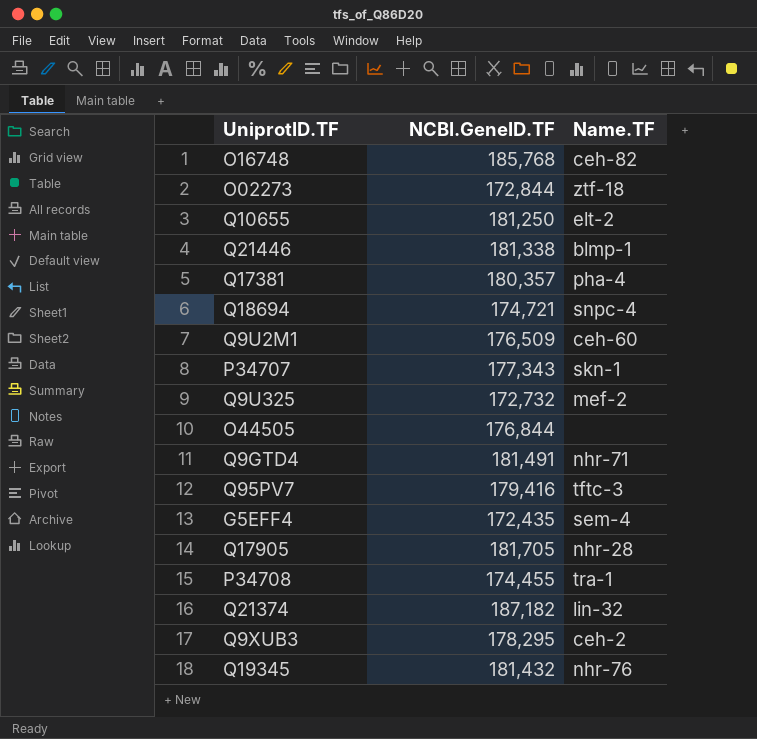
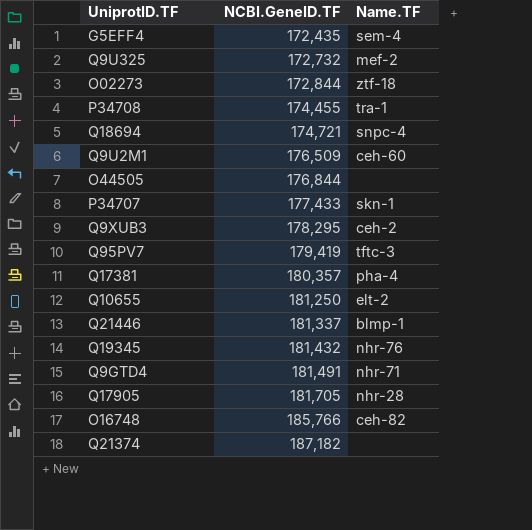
row order: none -> NCBI.GeneID.TF ascending
P34707 | NCBI.GeneID.TF: 177,343 -> 177,433
Q95PV7 | NCBI.GeneID.TF: 179,416 -> 179,419
Q21446 | NCBI.GeneID.TF: 181,338 -> 181,337
O16748 | NCBI.GeneID.TF: 185,768 -> 185,766
Q21374 | Name.TF: lin-32 -> none

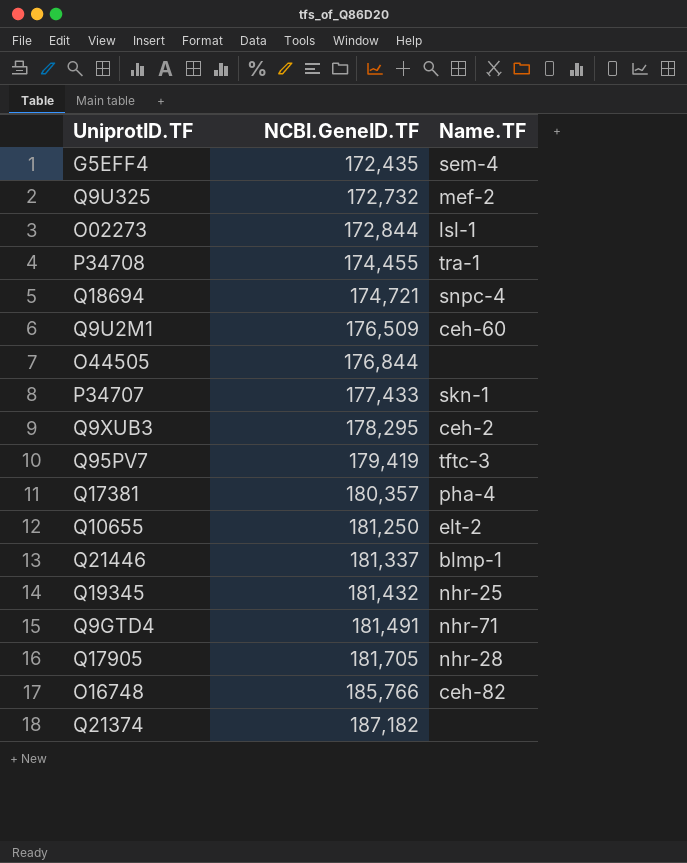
O02273 | Name.TF: ztf-18 -> lsl-1
Q19345 | Name.TF: nhr-76 -> nhr-25

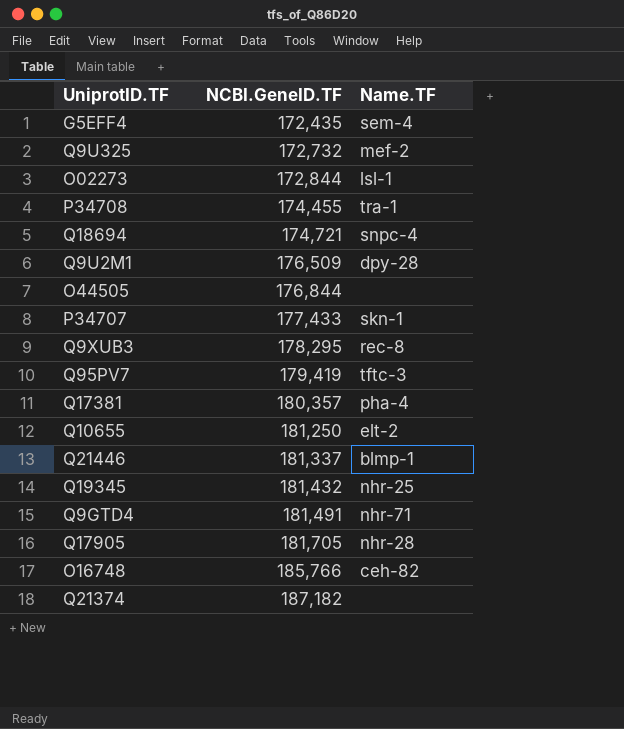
Q9U2M1 | Name.TF: ceh-60 -> dpy-28
Q9XUB3 | Name.TF: ceh-2 -> rec-8

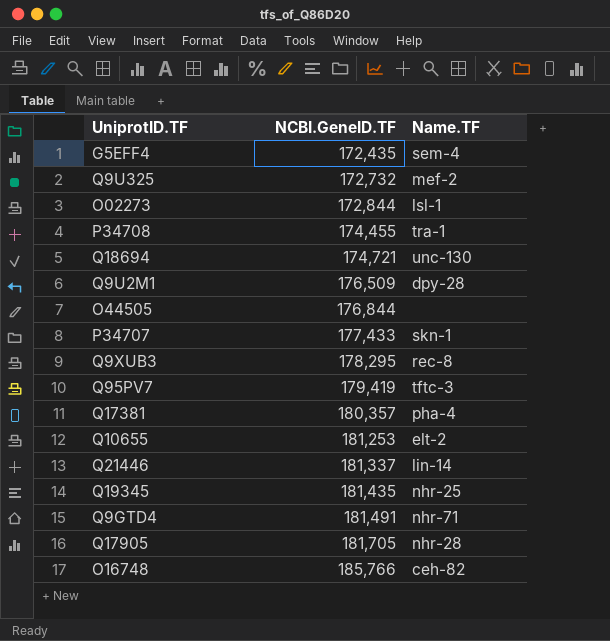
row Q21374: 187,182 | none -> none
Q18694 | Name.TF: snpc-4 -> unc-130
Q10655 | NCBI.GeneID.TF: 181,250 -> 181,253
Q21446 | Name.TF: blmp-1 -> lin-14
Q19345 | NCBI.GeneID.TF: 181,432 -> 181,435

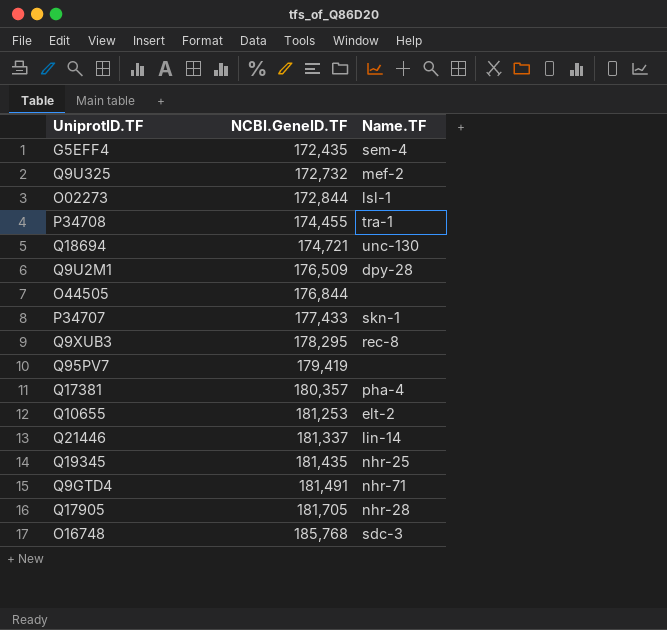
Q95PV7 | Name.TF: tftc-3 -> none
O16748 | NCBI.GeneID.TF: 185,766 -> 185,768
O16748 | Name.TF: ceh-82 -> sdc-3

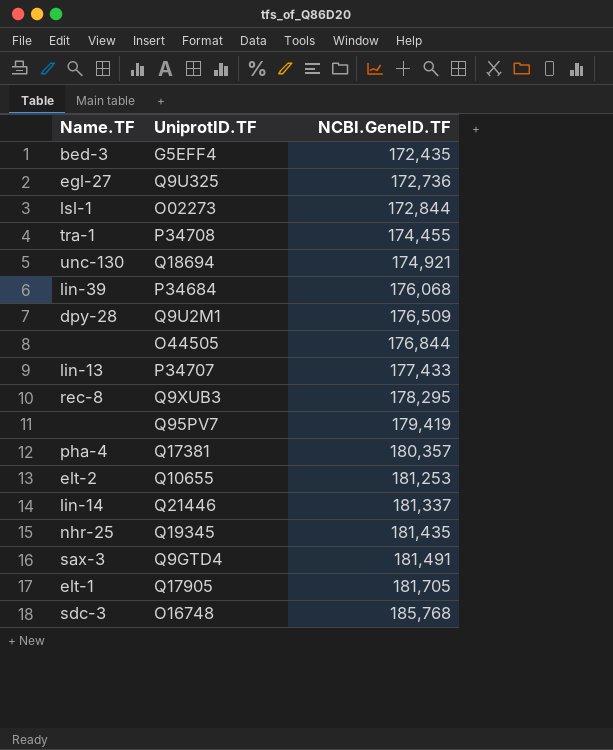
column Name.TF | position: 3 -> 1
G5EFF4 | Name.TF: sem-4 -> bed-3
Q9U325 | Name.TF: mef-2 -> egl-27
Q9U325 | NCBI.GeneID.TF: 172,732 -> 172,736
Q18694 | NCBI.GeneID.TF: 174,721 -> 174,921
row P34684: none -> lin-39 | 176,068
P34707 | Name.TF: skn-1 -> lin-13
Q9GTD4 | Name.TF: nhr-71 -> sax-3
Q17905 | Name.TF: nhr-28 -> elt-1

